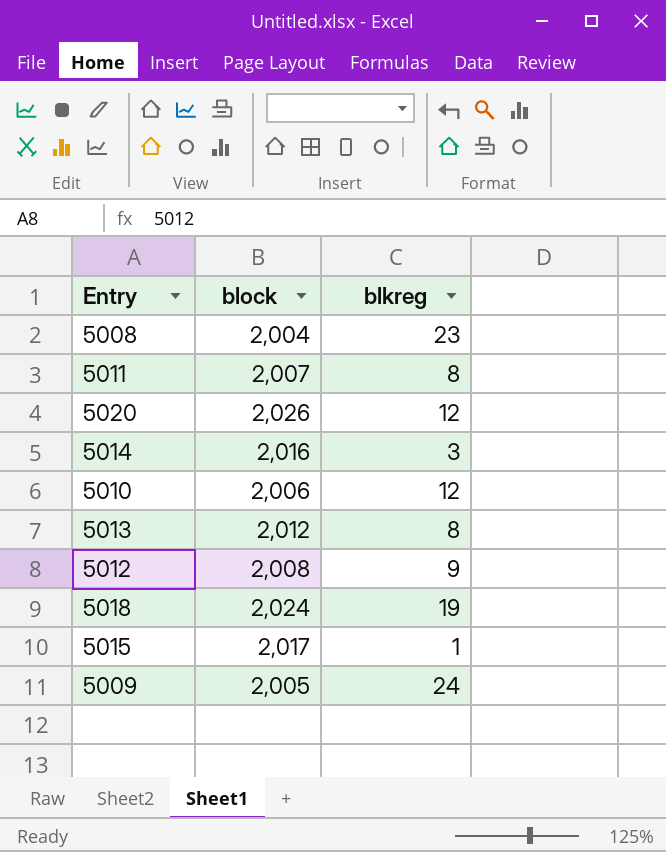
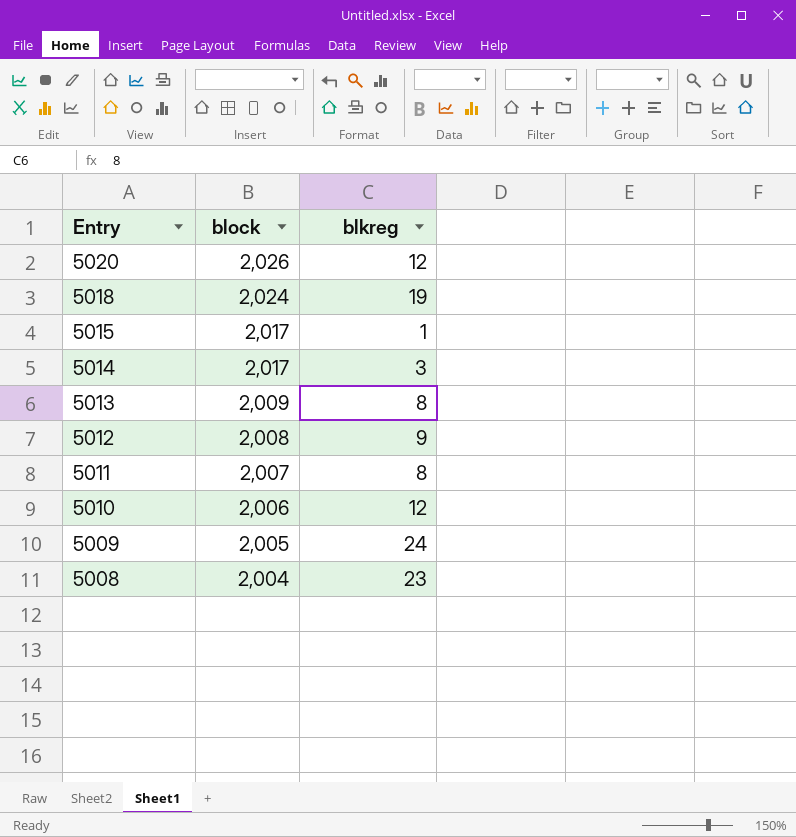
row order: none -> Entry descending
5014 | block: 2,016 -> 2,017
5013 | block: 2,012 -> 2,009

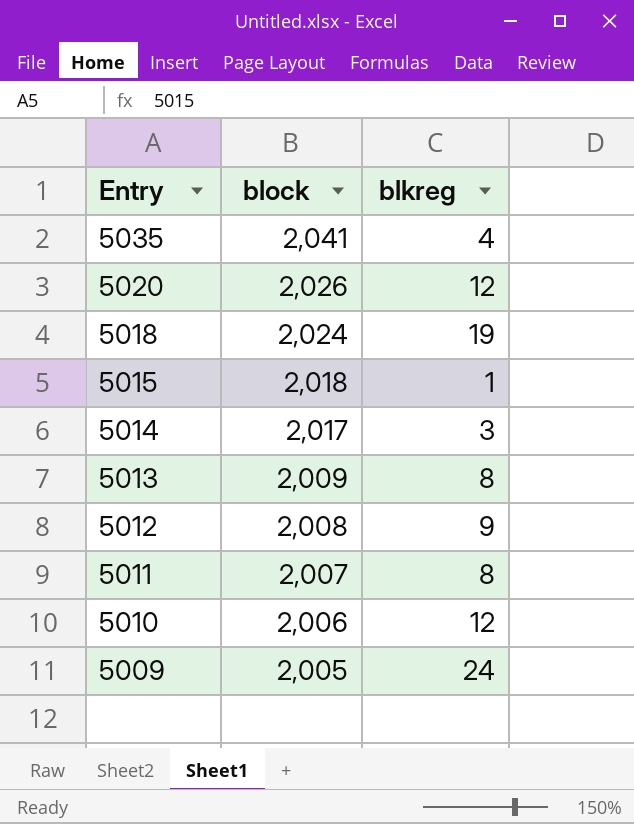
row 5008: 2,004 | 23 -> none
row 5035: none -> 2,041 | 4
5015 | block: 2,017 -> 2,018

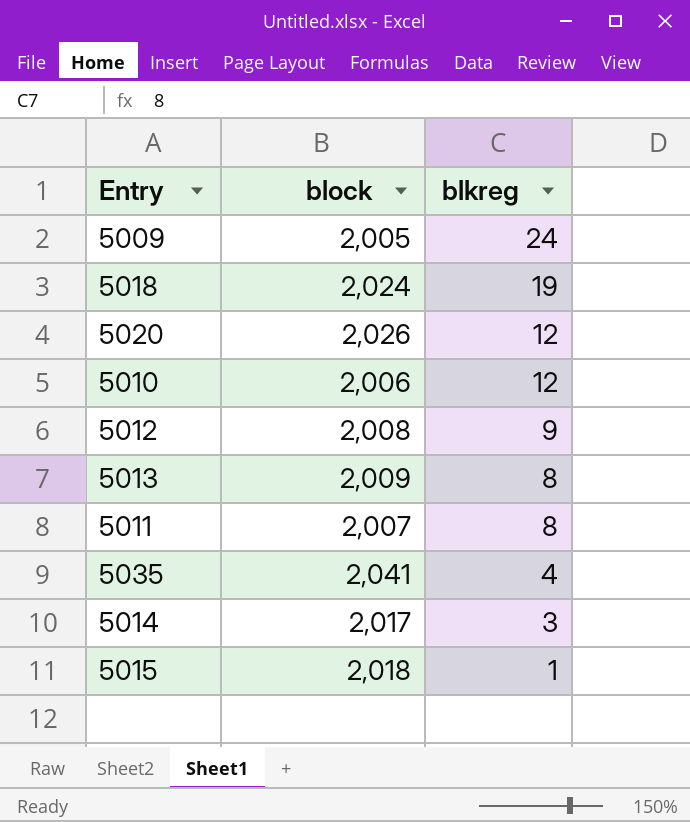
row order: Entry descending -> blkreg descending

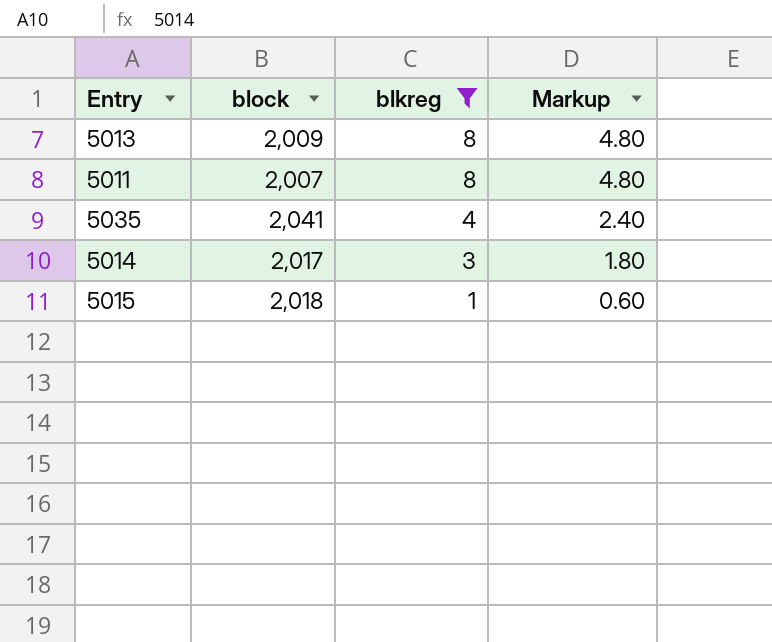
filter: none -> blkreg <= 8
column Markup | formula: none -> [blkreg] * 0.6

